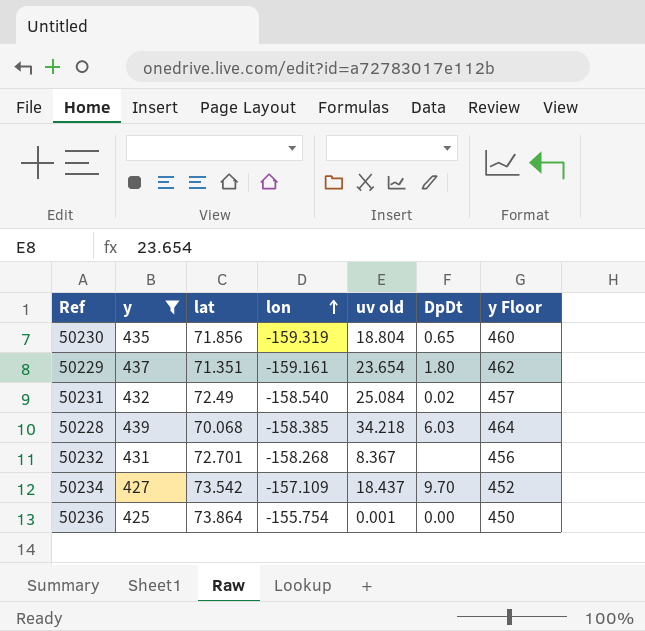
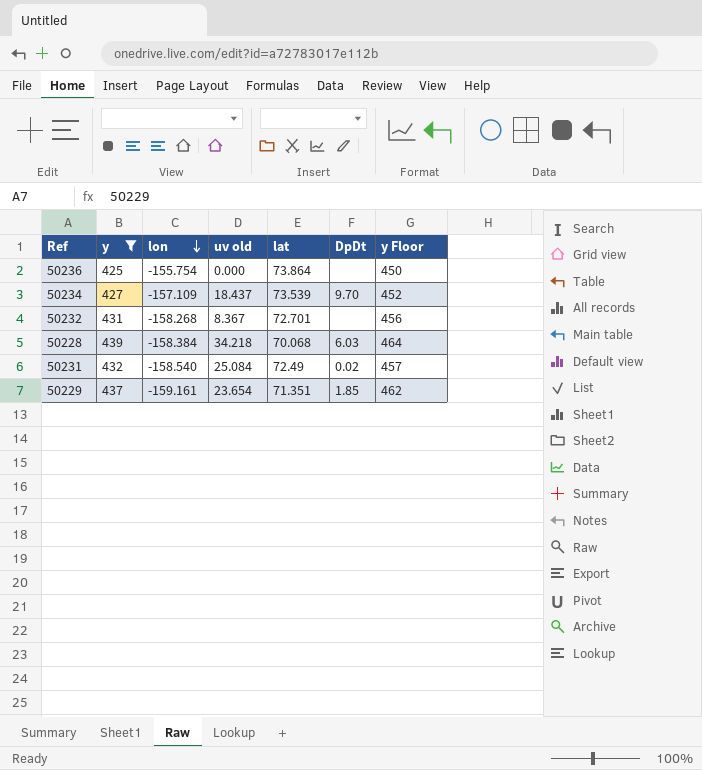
row order: lon ascending -> lon descending
column lat | position: 3 -> 5
row 50230: 435 | 71.856 | -159.319 | 18.804 | 0.65 | 460 -> none
50236 | uv old: 0.001 -> 0.000
50236 | DpDt: 0.00 -> none
50234 | lat: 73.542 -> 73.539
50228 | lon: -158.385 -> -158.384
50229 | DpDt: 1.80 -> 1.85

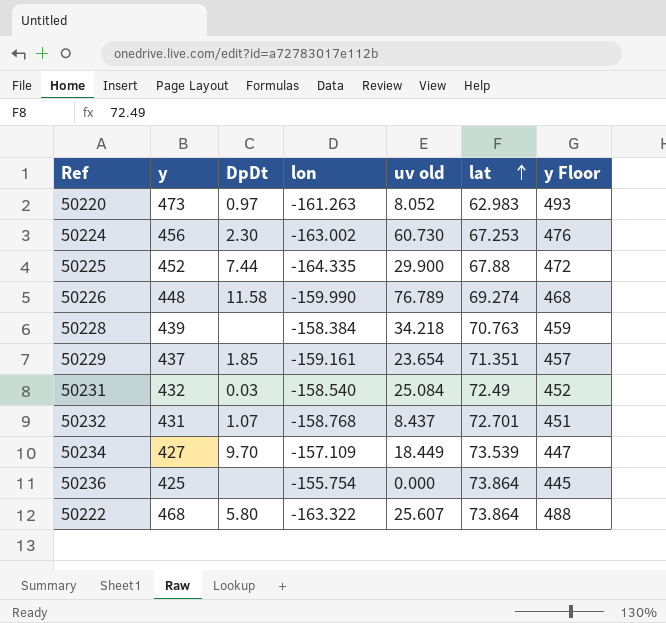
filter: y <= 439 -> none
row order: lon descending -> lat ascending
column DpDt | position: 6 -> 3
column y Floor | formula: [y] + 25 -> [y] + 20
50228 | DpDt: 6.03 -> none
50228 | lat: 70.068 -> 70.763
50231 | DpDt: 0.02 -> 0.03
50232 | DpDt: none -> 1.07
50232 | lon: -158.268 -> -158.768
50232 | uv old: 8.367 -> 8.437
50234 | uv old: 18.437 -> 18.449

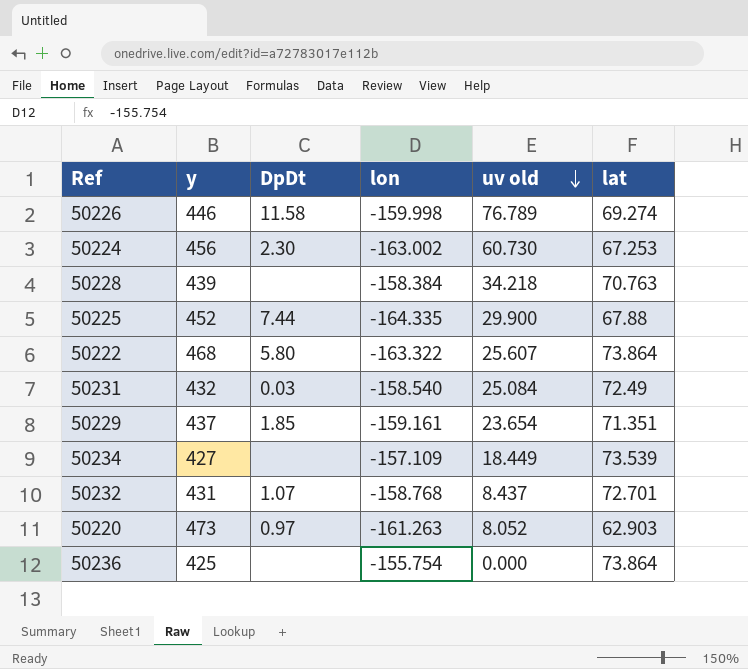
row order: lat ascending -> uv old descending
column y Floor | formula: [y] + 20 -> none
50226 | y: 448 -> 446
50226 | lon: -159.990 -> -159.998
50234 | DpDt: 9.70 -> none
50220 | lat: 62.983 -> 62.903

